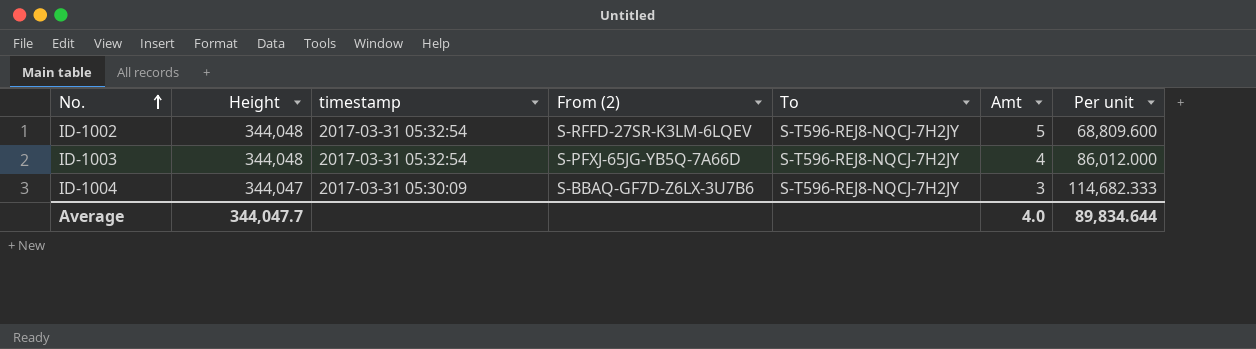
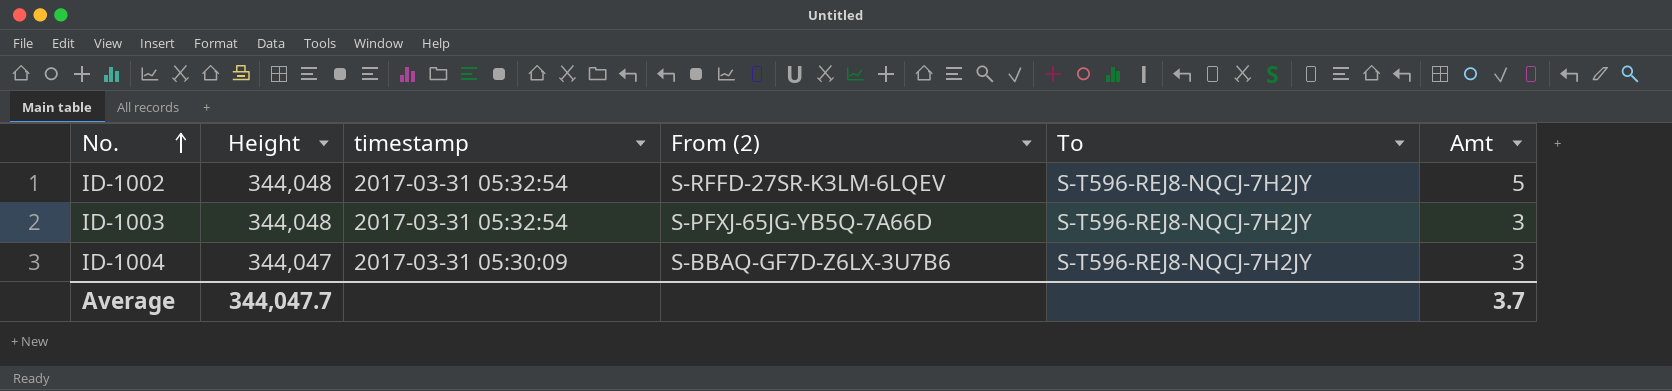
column Per unit | formula: [Height] / [Amt] -> none
ID-1003 | Amt: 4 -> 3
Average | Amt: 4.0 -> 3.7

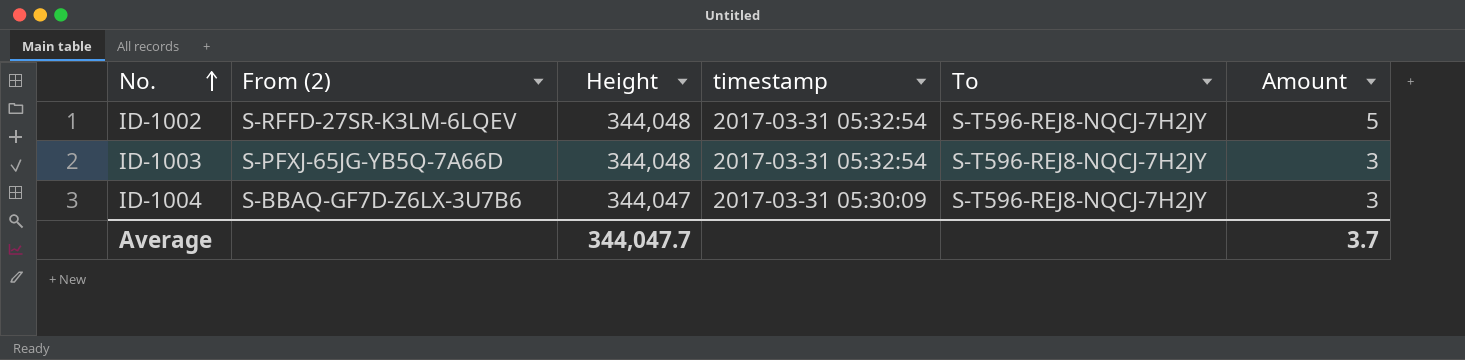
column From (2) | position: 4 -> 2
column name: Amt -> Amount

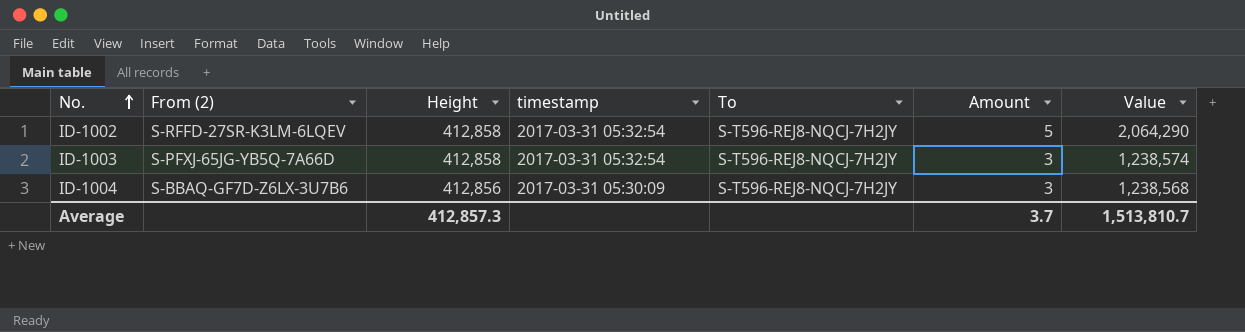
column Value | formula: none -> [Height] * [Amount]
ID-1002 | Height: 344,048 -> 412,858
ID-1003 | Height: 344,048 -> 412,858
ID-1004 | Height: 344,047 -> 412,856
Average | Height: 344,047.7 -> 412,857.3

